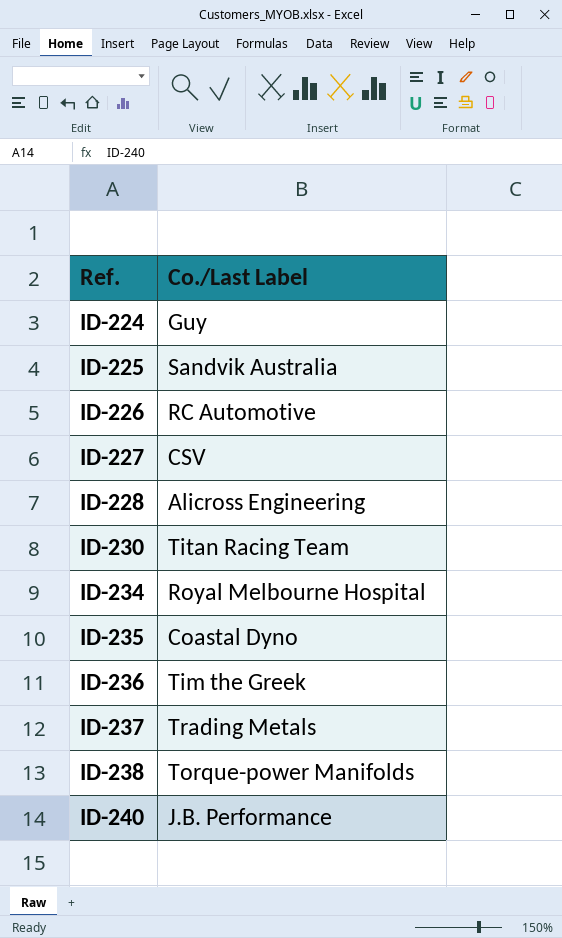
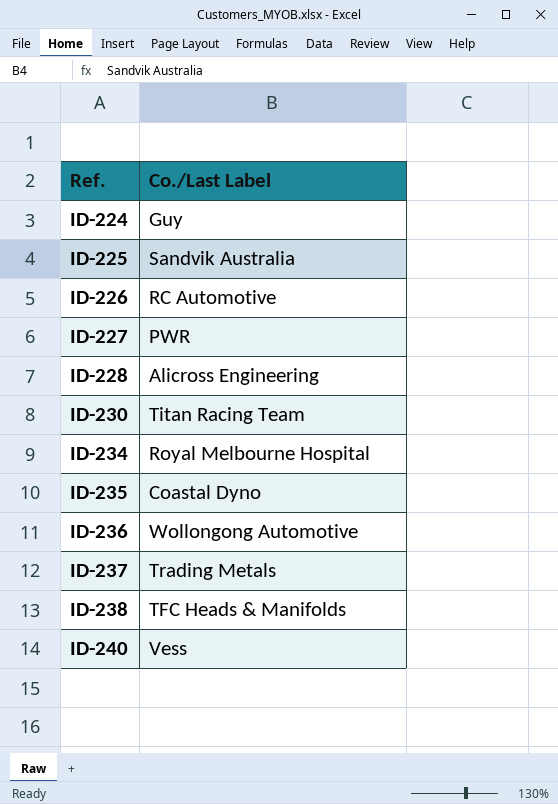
ID-227 | Co./Last Label: CSV -> PWR
ID-236 | Co./Last Label: Tim the Greek -> Wollongong Automotive
ID-238 | Co./Last Label: Torque-power Manifolds -> TFC Heads & Manifolds
ID-240 | Co./Last Label: J.B. Performance -> Vess

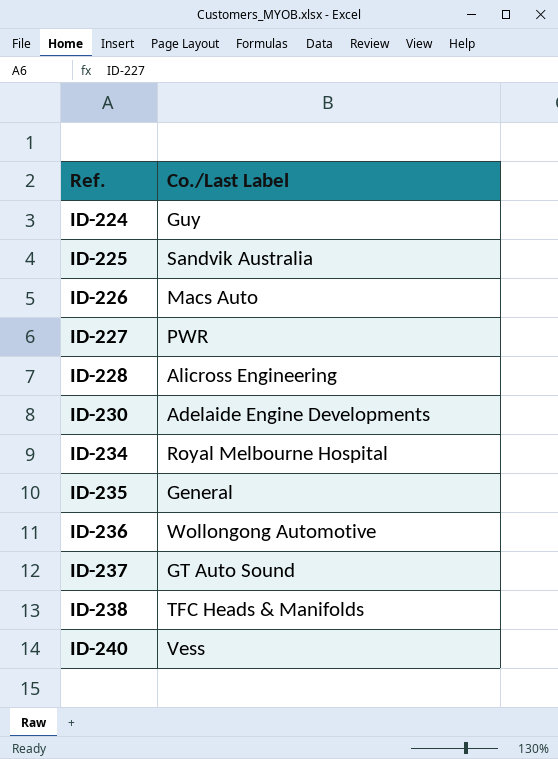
ID-226 | Co./Last Label: RC Automotive -> Macs Auto
ID-230 | Co./Last Label: Titan Racing Team -> Adelaide Engine Developments
ID-235 | Co./Last Label: Coastal Dyno -> General
ID-237 | Co./Last Label: Trading Metals -> GT Auto Sound

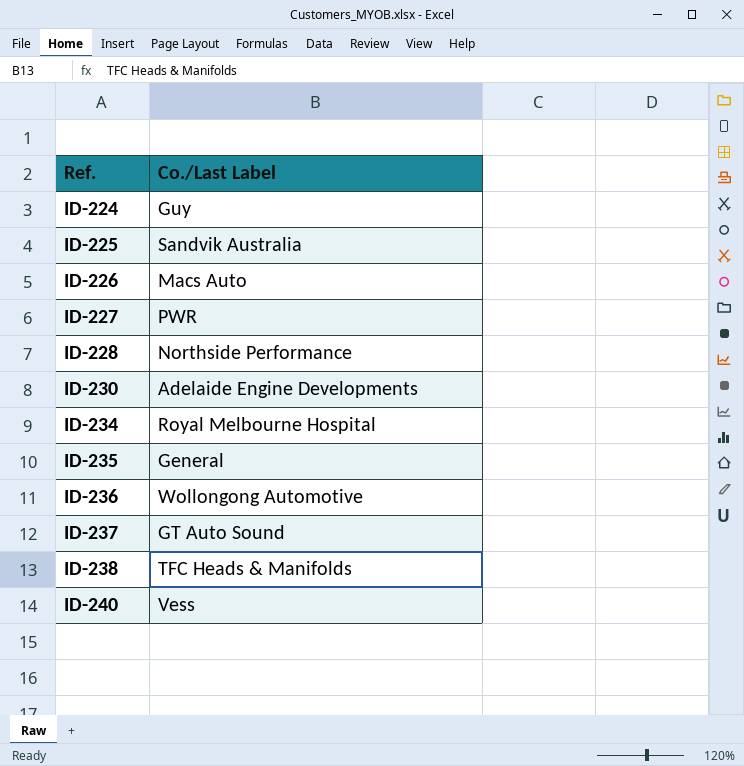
ID-228 | Co./Last Label: Alicross Engineering -> Northside Performance

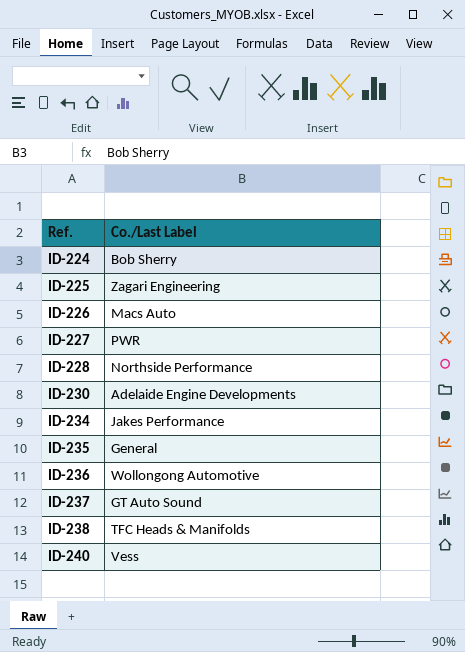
ID-224 | Co./Last Label: Guy -> Bob Sherry
ID-225 | Co./Last Label: Sandvik Australia -> Zagari Engineering
ID-234 | Co./Last Label: Royal Melbourne Hospital -> Jakes Performance

